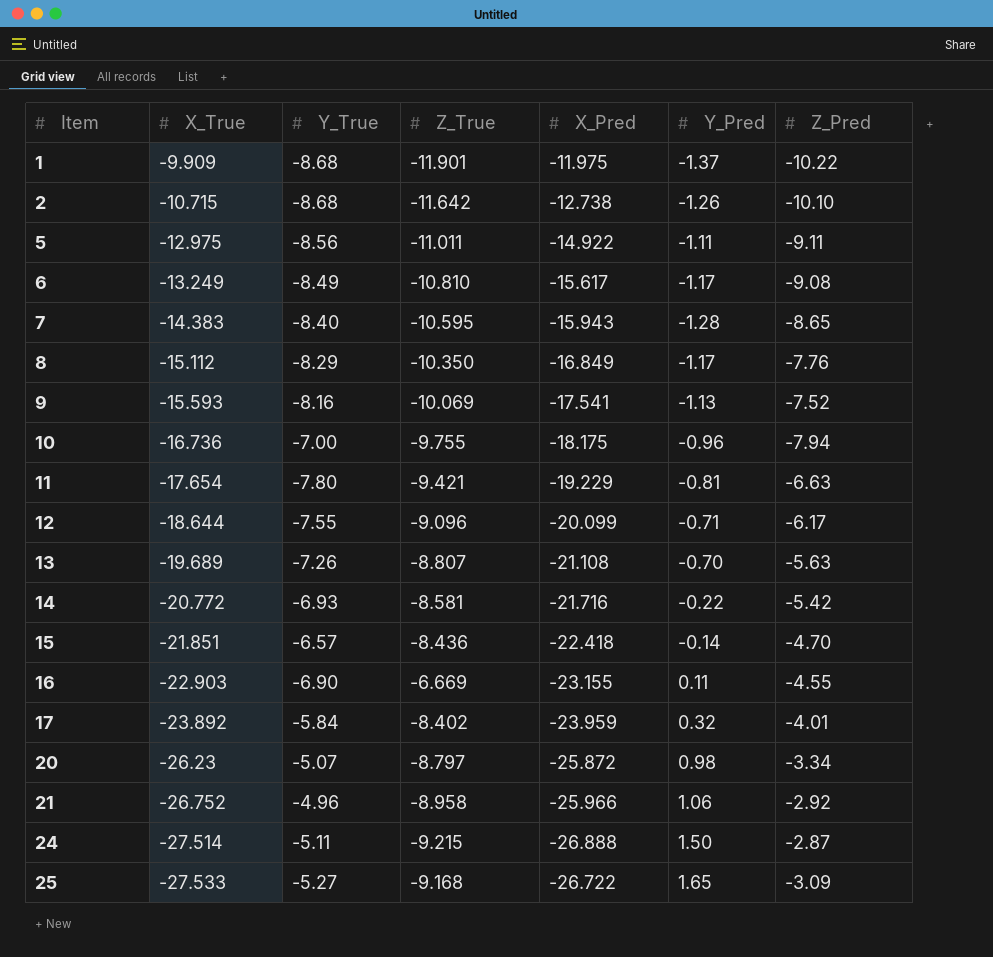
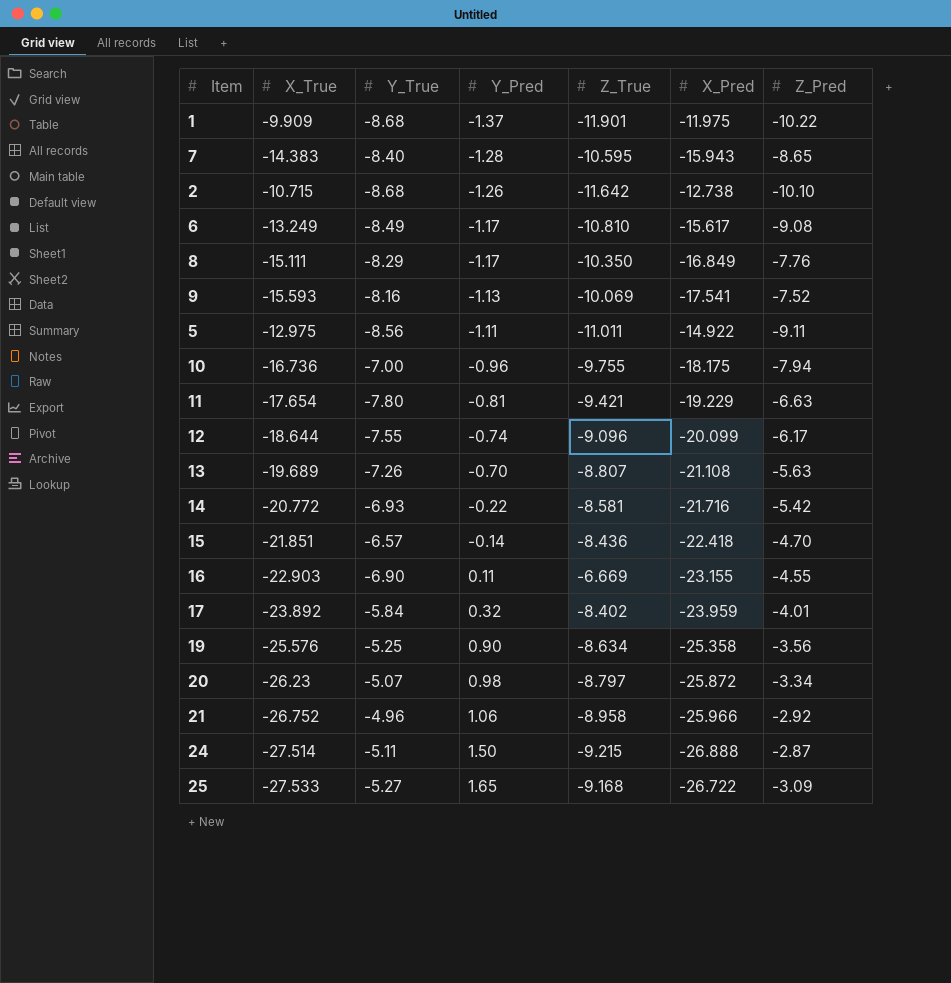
row order: Item ascending -> Y_Pred ascending
column Y_Pred | position: 6 -> 4
8 | X_True: -15.112 -> -15.111
12 | Y_Pred: -0.71 -> -0.74
row 19: none -> -25.576 | -5.25 | 0.90 | -8.634 | -25.358 | -3.56

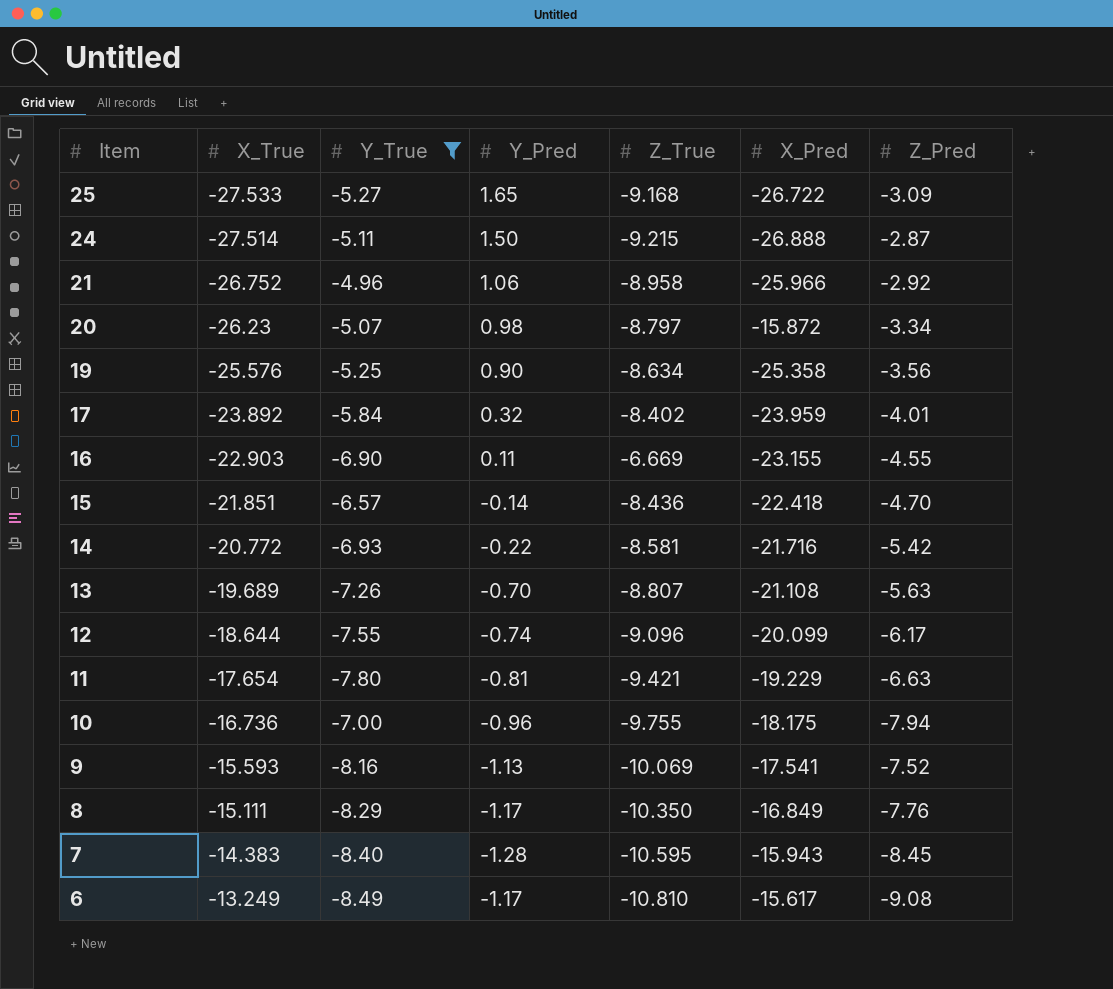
filter: none -> Y_True >= -8.49
row order: Y_Pred ascending -> Item descending
20 | X_Pred: -25.872 -> -15.872
7 | Z_Pred: -8.65 -> -8.45

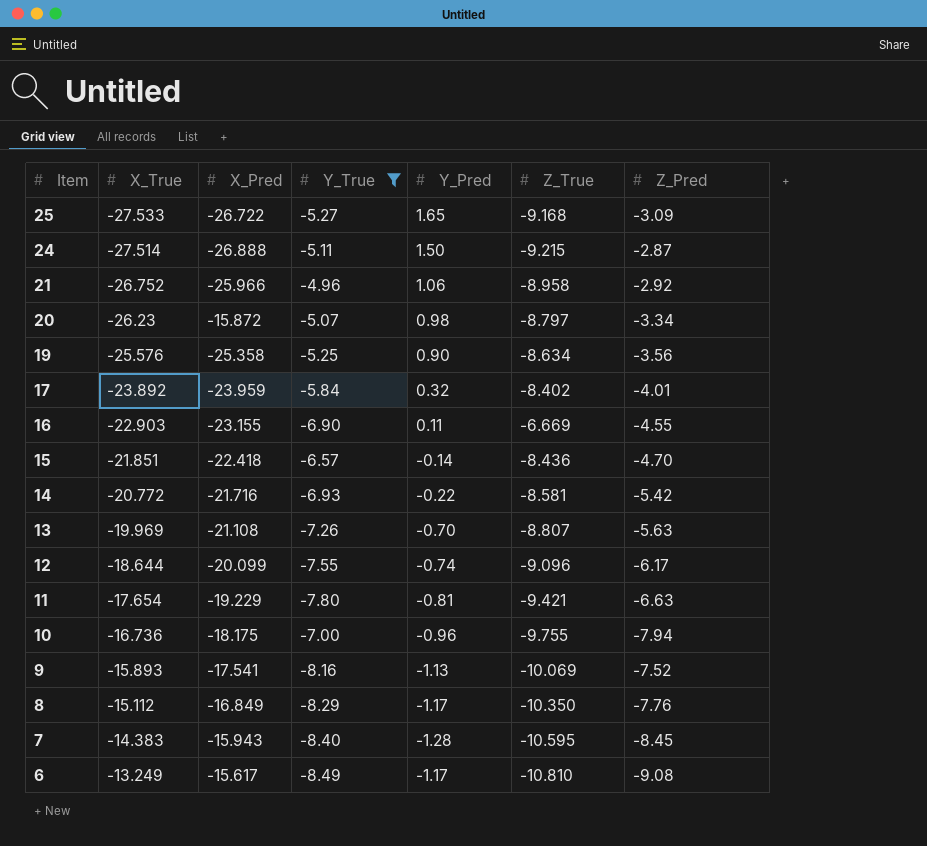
column X_Pred | position: 6 -> 3
13 | X_True: -19.689 -> -19.969
9 | X_True: -15.593 -> -15.893
8 | X_True: -15.111 -> -15.112

